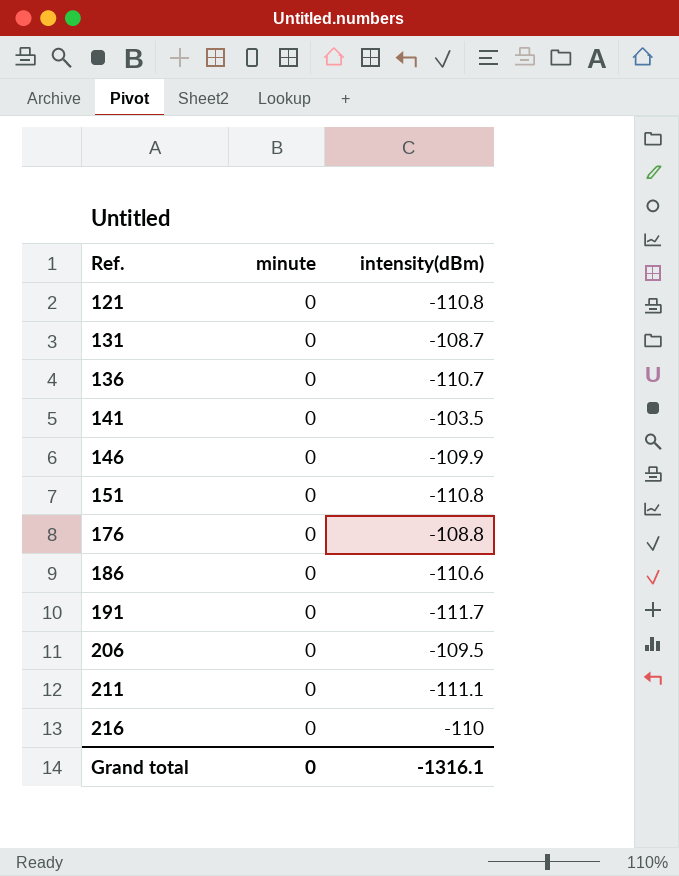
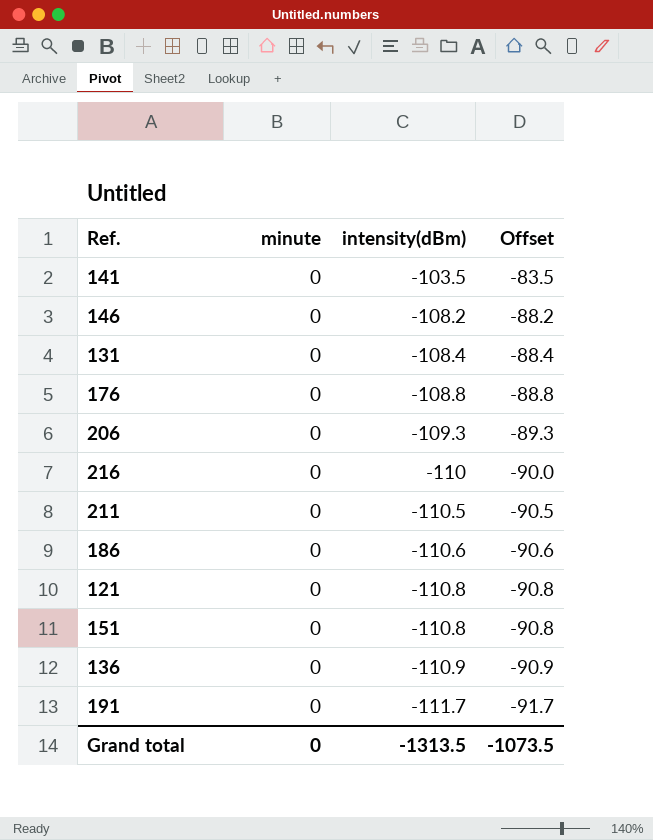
row order: Ref. ascending -> intensity(dBm) descending
column Offset | formula: none -> [intensity(dBm)] + 20
146 | intensity(dBm): -109.9 -> -108.2
131 | intensity(dBm): -108.7 -> -108.4
206 | intensity(dBm): -109.5 -> -109.3
211 | intensity(dBm): -111.1 -> -110.5
136 | intensity(dBm): -110.7 -> -110.9
Grand total | intensity(dBm): -1316.1 -> -1313.5

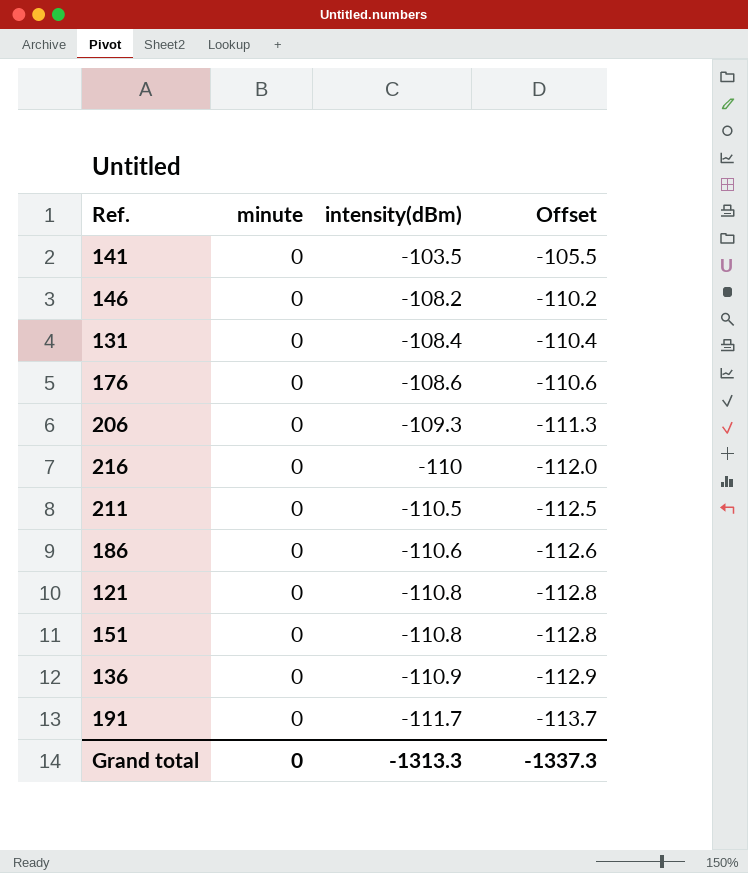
column Offset | formula: [intensity(dBm)] + 20 -> [intensity(dBm)] - 2
176 | intensity(dBm): -108.8 -> -108.6
Grand total | intensity(dBm): -1313.5 -> -1313.3
Grand total | Offset: -1073.5 -> -1337.3

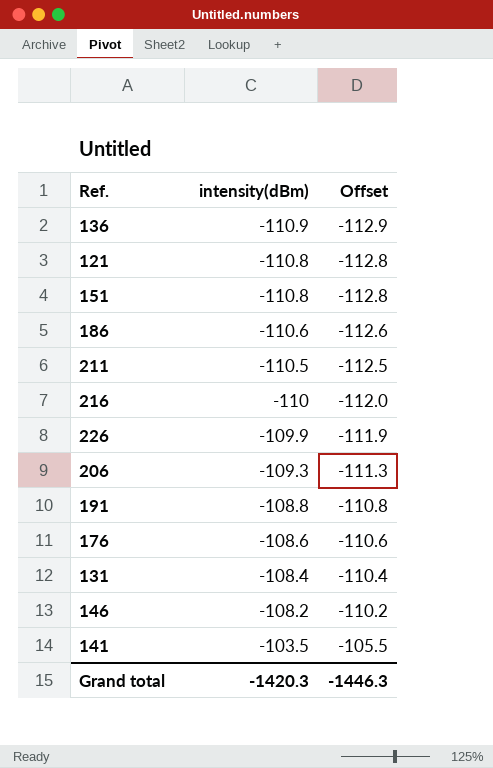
row order: intensity(dBm) descending -> intensity(dBm) ascending
column minute | position: 2 -> none
row 226: none -> -109.9 | -111.9
191 | intensity(dBm): -111.7 -> -108.8
191 | Offset: -113.7 -> -110.8
Grand total | intensity(dBm): -1313.3 -> -1420.3
Grand total | Offset: -1337.3 -> -1446.3

